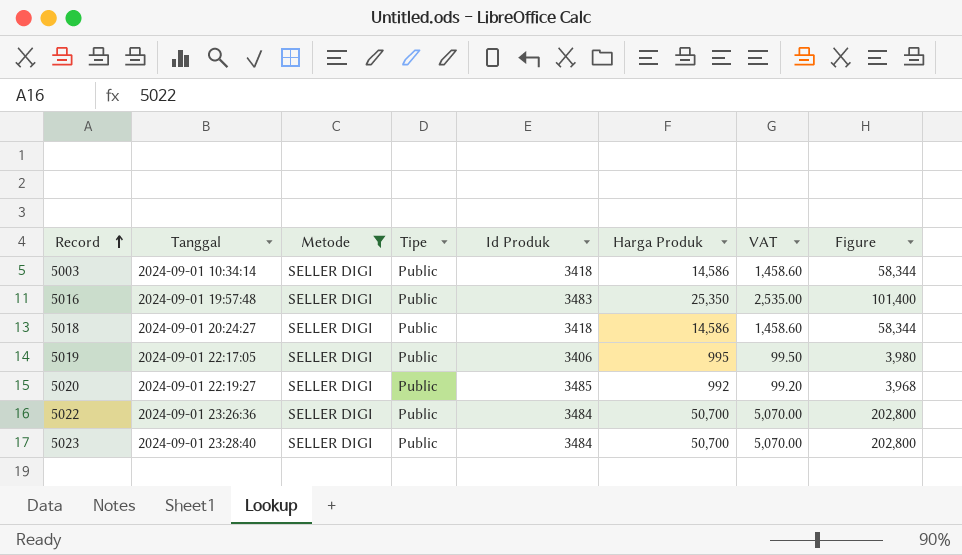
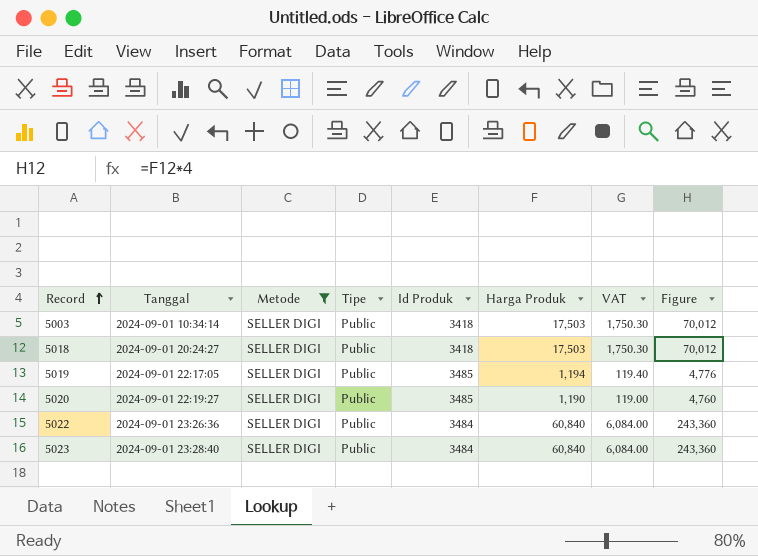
row 5016: 2024-09-01 19:57:48 | SELLER DIGI | Public | 3483 | 25,350 | 2,535.00 | 101,400 -> none
5003 | Harga Produk: 14,586 -> 17,503
5003 | VAT: 1,458.60 -> 1,750.30
5003 | Figure: 58,344 -> 70,012
5018 | Harga Produk: 14,586 -> 17,503
5018 | VAT: 1,458.60 -> 1,750.30
5018 | Figure: 58,344 -> 70,012
5019 | Id Produk: 3406 -> 3485
5019 | Harga Produk: 995 -> 1,194
5019 | VAT: 99.50 -> 119.40
5019 | Figure: 3,980 -> 4,776
5020 | Harga Produk: 992 -> 1,190
5020 | VAT: 99.20 -> 119.00
5020 | Figure: 3,968 -> 4,760
5022 | Harga Produk: 50,700 -> 60,840
5022 | VAT: 5,070.00 -> 6,084.00
5022 | Figure: 202,800 -> 243,360
5023 | Harga Produk: 50,700 -> 60,840
5023 | VAT: 5,070.00 -> 6,084.00
5023 | Figure: 202,800 -> 243,360

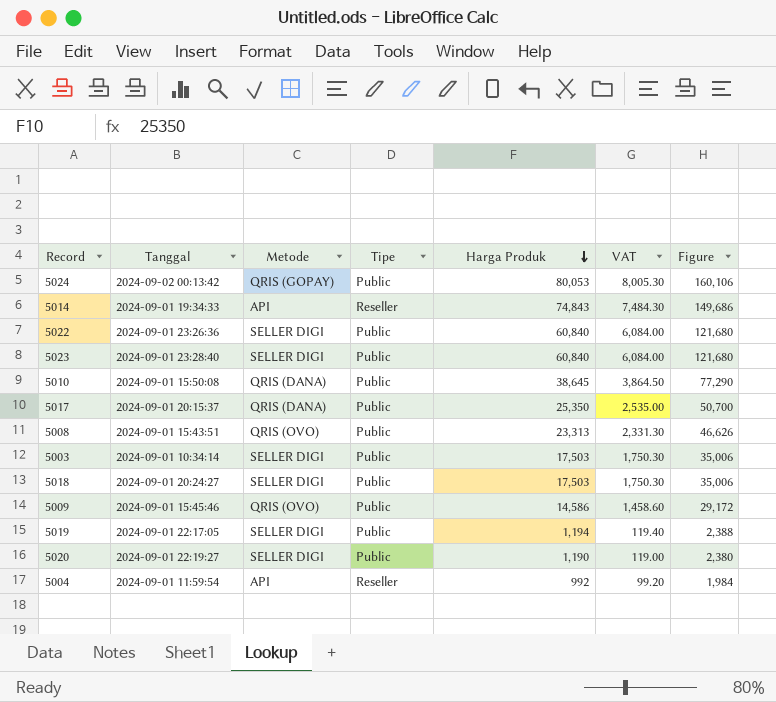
filter: Metode = SELLER DIGI -> none
row order: Record ascending -> Harga Produk descending
column Id Produk | position: 5 -> none
column Figure | formula: [Harga Produk] * 4 -> [Harga Produk] * 2

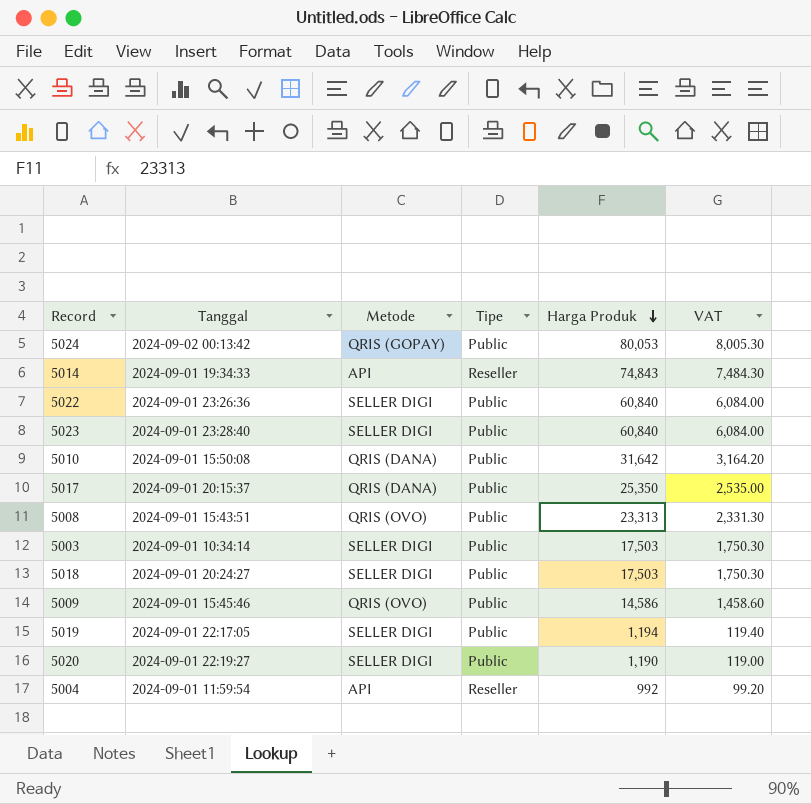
column Figure | formula: [Harga Produk] * 2 -> none
5010 | Harga Produk: 38,645 -> 31,642
5010 | VAT: 3,864.50 -> 3,164.20

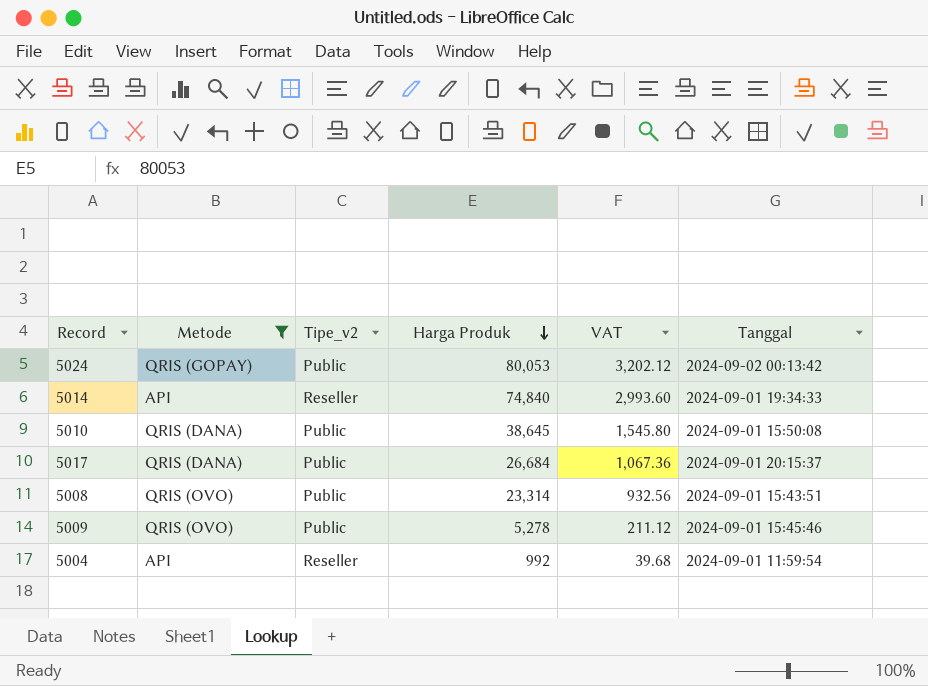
filter: none -> Metode != SELLER DIGI
column name: Tipe -> Tipe_v2
column VAT | formula: [Harga Produk] * 0.1 -> [Harga Produk] * 0.04
column Tanggal | position: 2 -> 6
5014 | Harga Produk: 74,843 -> 74,840
5010 | Harga Produk: 31,642 -> 38,645
5017 | Harga Produk: 25,350 -> 26,684
5008 | Harga Produk: 23,313 -> 23,314
5009 | Harga Produk: 14,586 -> 5,278

